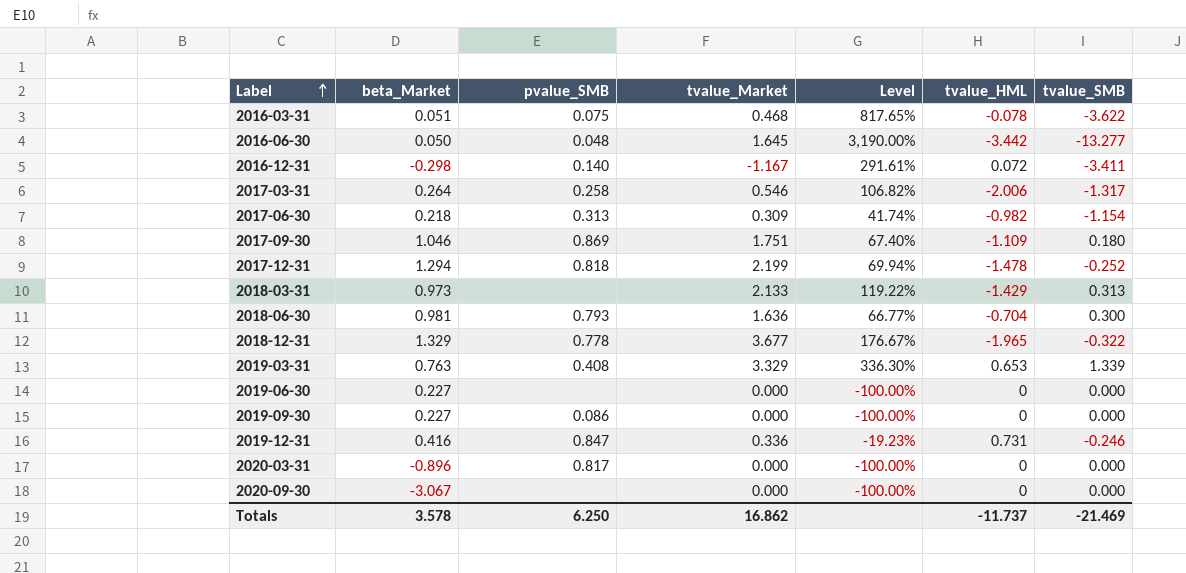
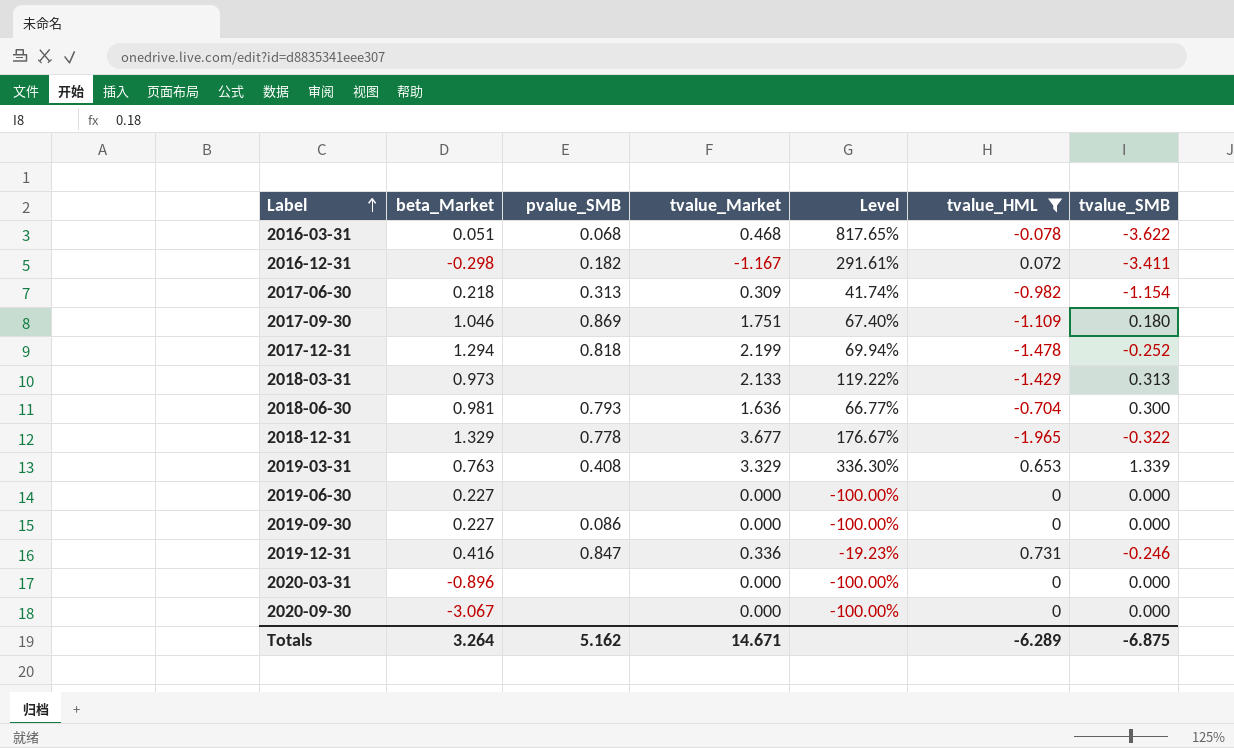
filter: none -> tvalue_HML >= -1.965
2016-03-31 | pvalue_SMB: 0.075 -> 0.068
2016-12-31 | pvalue_SMB: 0.140 -> 0.182
2020-03-31 | pvalue_SMB: 0.817 -> none
Totals | beta_Market: 3.578 -> 3.264
Totals | pvalue_SMB: 6.250 -> 5.162
Totals | tvalue_Market: 16.862 -> 14.671
Totals | tvalue_HML: -11.737 -> -6.289
Totals | tvalue_SMB: -21.469 -> -6.875

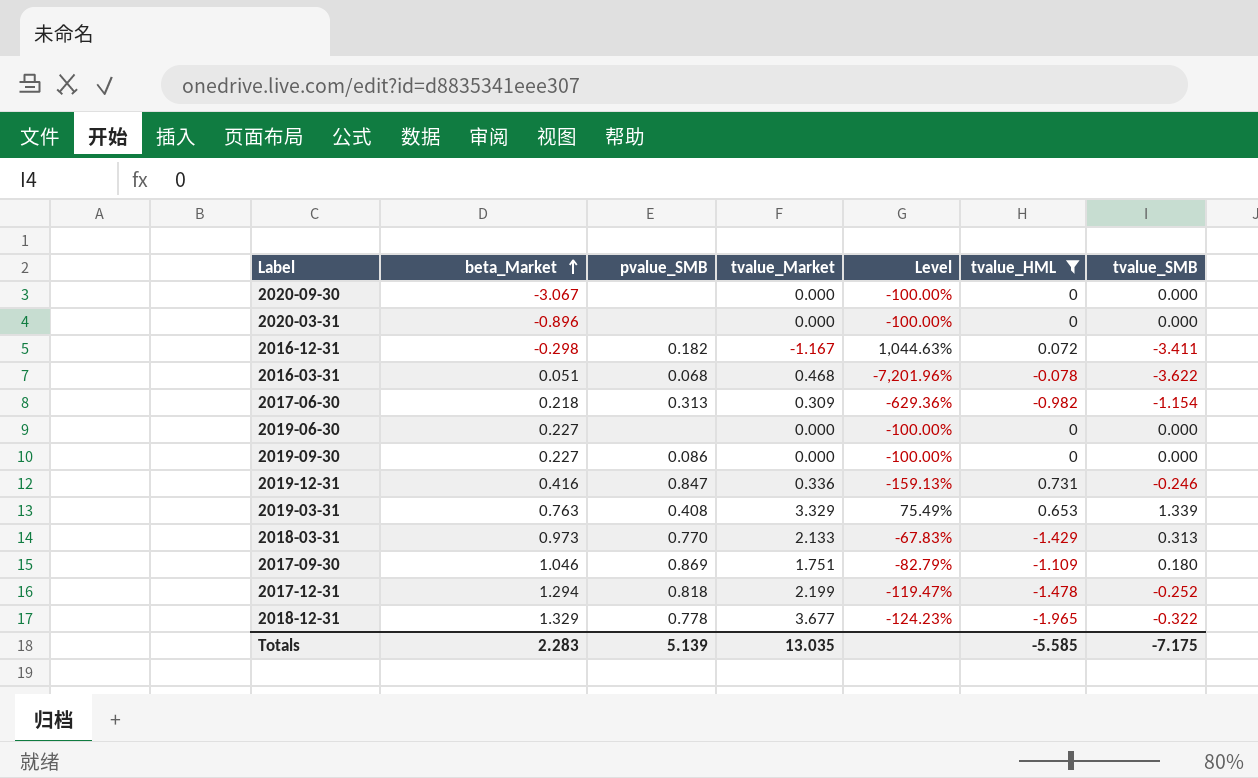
row order: Label ascending -> beta_Market ascending
column Level | formula: ([tvalue_Market] - [beta_Market]) / [beta_Market] -> ([tvalue_SMB] - [beta_Market]) / [beta_Market]
row 2018-06-30: 0.981 | 0.793 | 1.636 | 66.77% | -0.704 | 0.300 -> none
2018-03-31 | pvalue_SMB: none -> 0.770
Totals | beta_Market: 3.264 -> 2.283
Totals | pvalue_SMB: 5.162 -> 5.139
Totals | tvalue_Market: 14.671 -> 13.035
Totals | tvalue_HML: -6.289 -> -5.585
Totals | tvalue_SMB: -6.875 -> -7.175

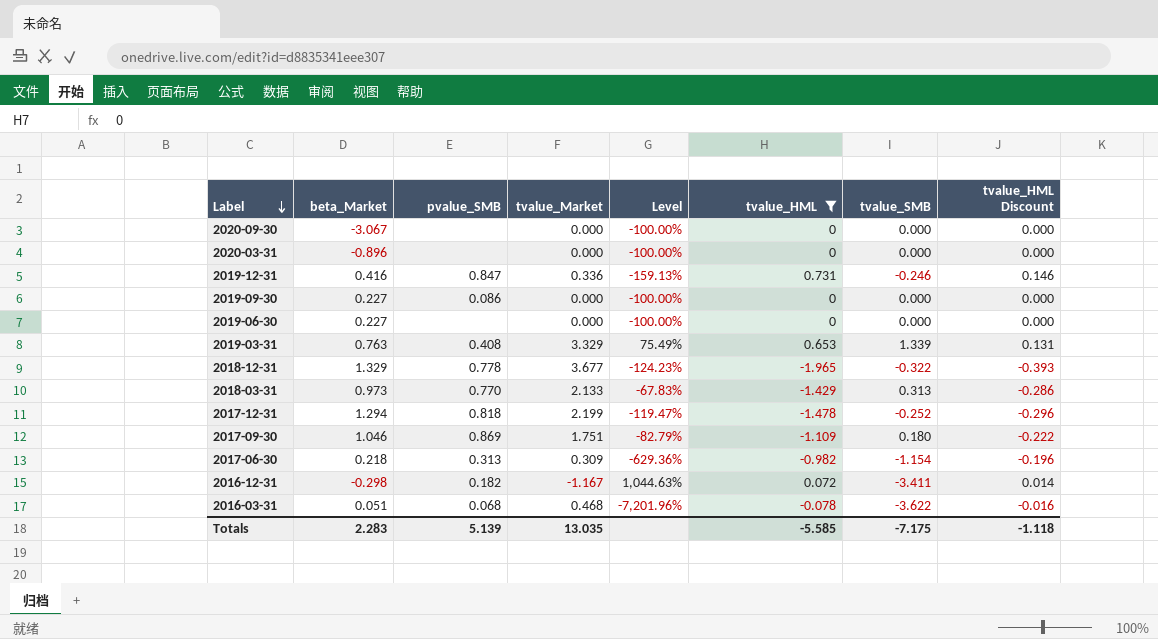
row order: beta_Market ascending -> Label descending
column tvalue_HML Discount | formula: none -> [tvalue_HML] * 0.2

